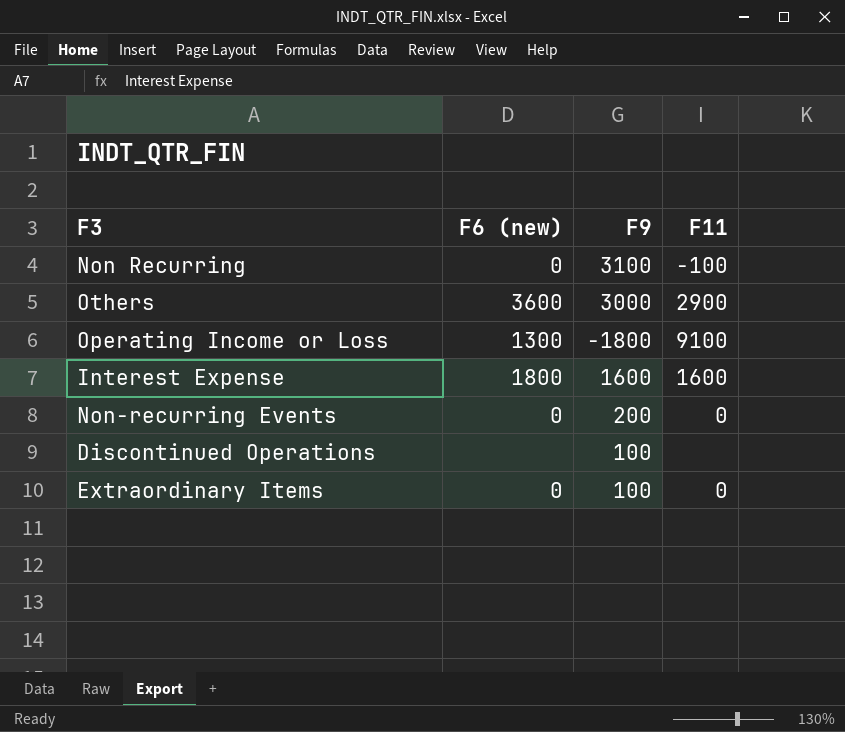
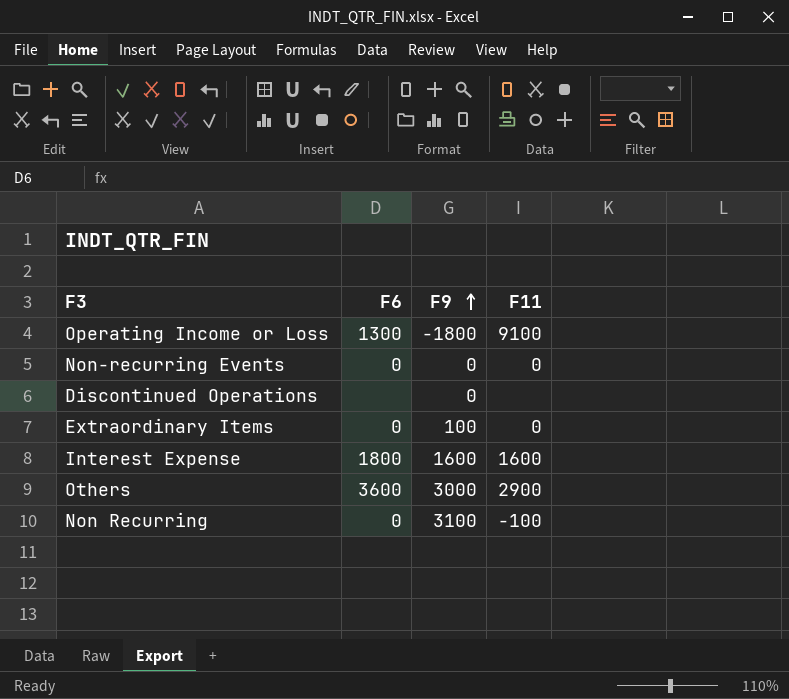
row order: none -> F9 ascending
column name: F6 (new) -> F6
Non-recurring Events | F9: 200 -> 0
Discontinued Operations | F9: 100 -> 0

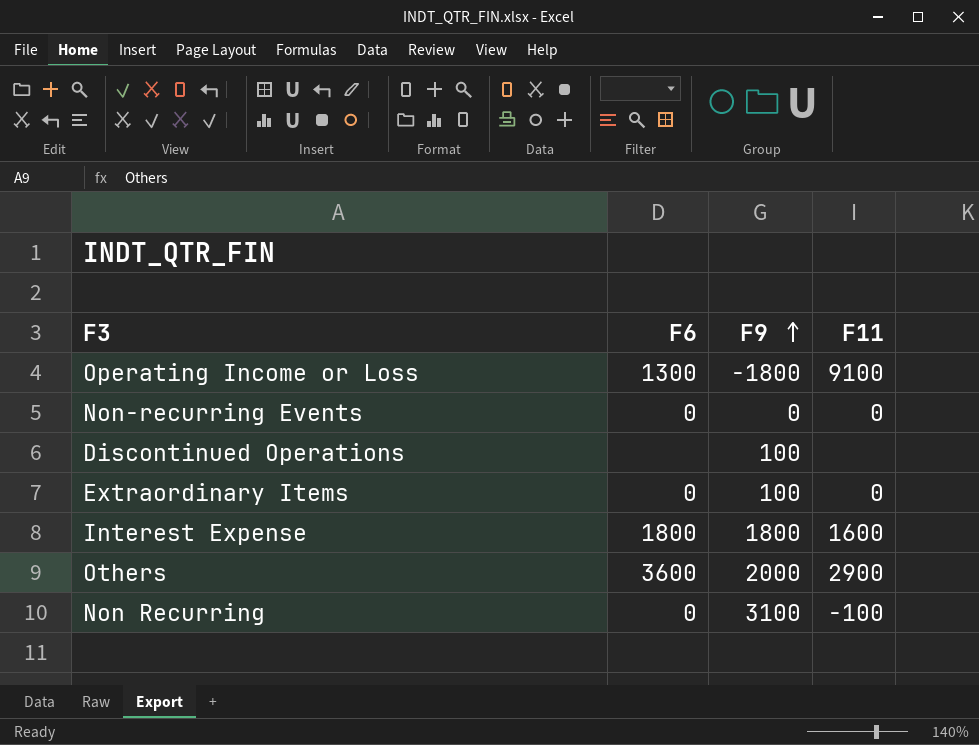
Discontinued Operations | F9: 0 -> 100
Interest Expense | F9: 1600 -> 1800
Others | F9: 3000 -> 2000

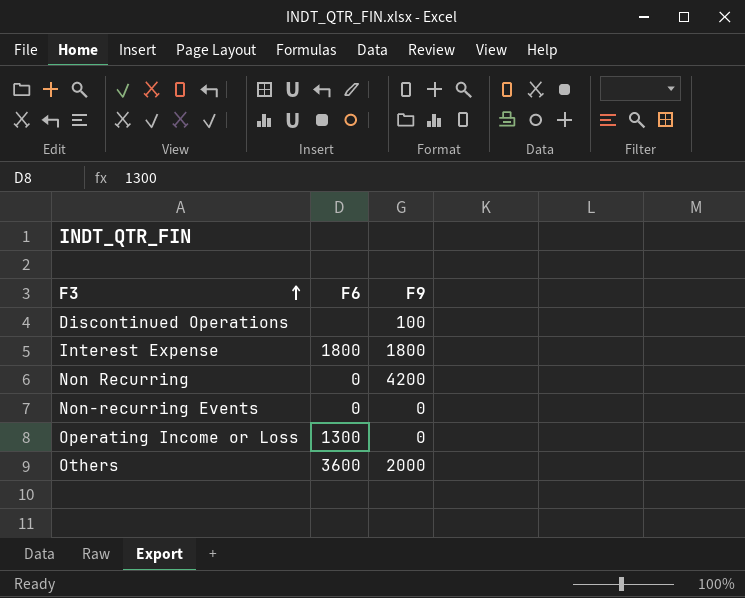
row order: F9 ascending -> F3 ascending
column F11 | position: 4 -> none
row Extraordinary Items: 0 | 100 | 0 -> none
Non Recurring | F9: 3100 -> 4200
Operating Income or Loss | F9: -1800 -> 0

